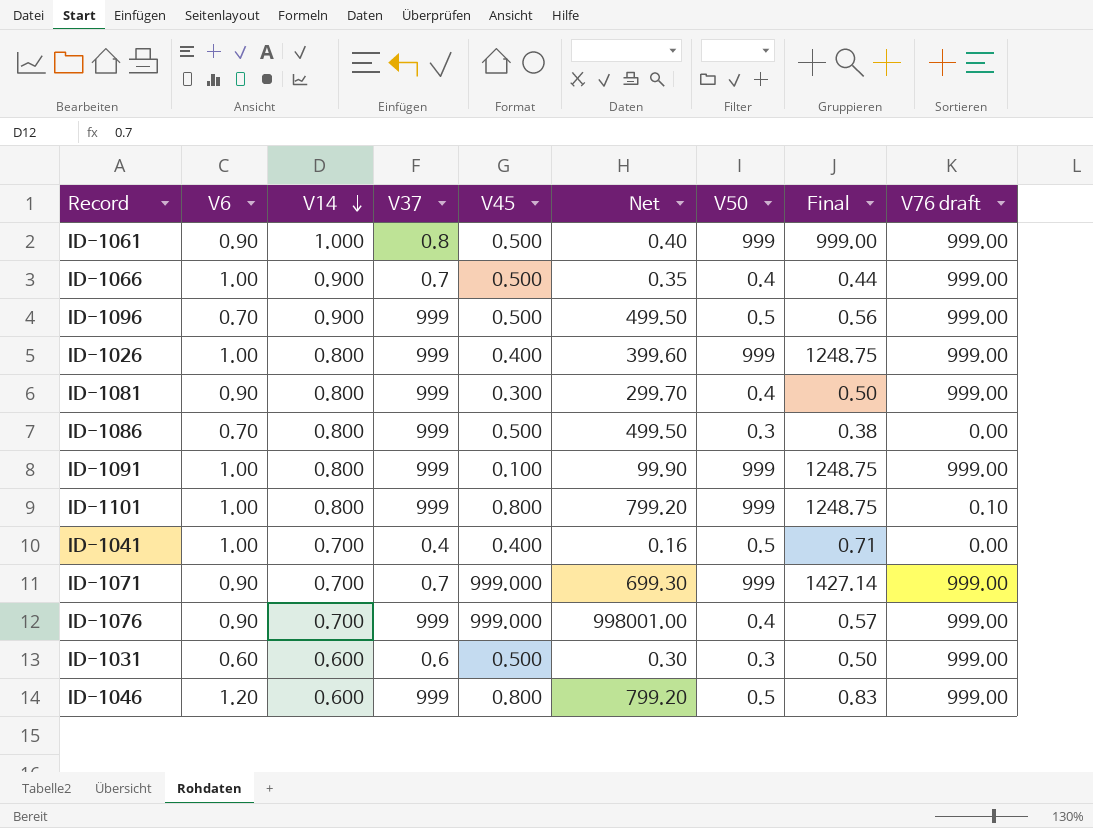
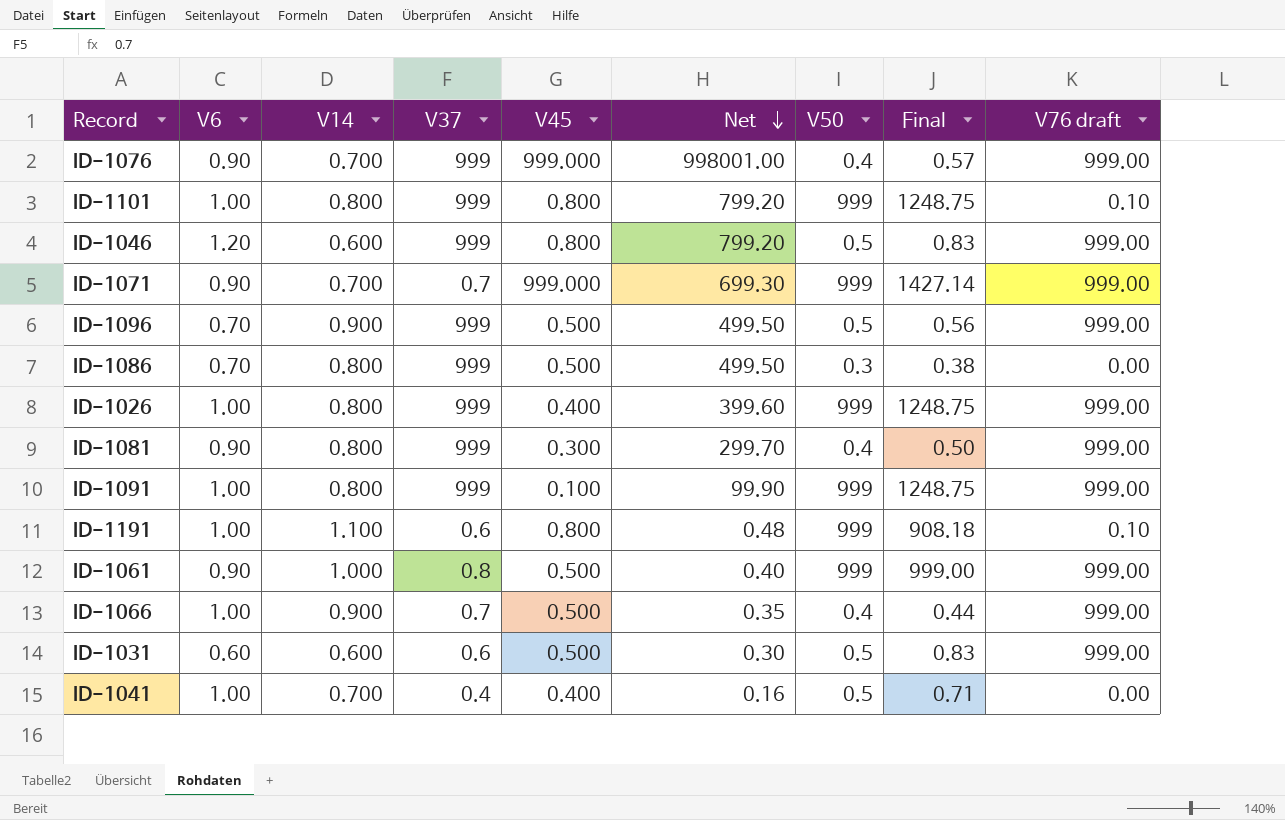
row order: V14 descending -> Net descending
row ID-1191: none -> 1.00 | 1.100 | 0.6 | 0.800 | 0.48 | 999 | 908.18 | 0.10
ID-1031 | V50: 0.3 -> 0.5
ID-1031 | Final: 0.50 -> 0.83

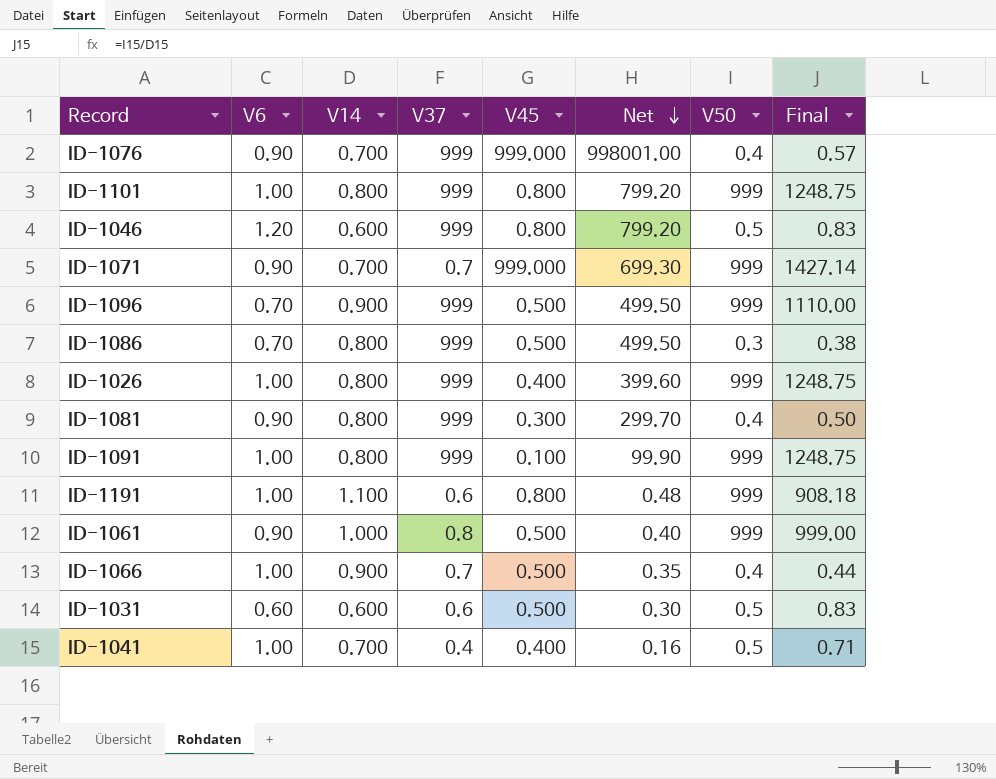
column V76 draft | position: 9 -> none
ID-1096 | V50: 0.5 -> 999
ID-1096 | Final: 0.56 -> 1110.00

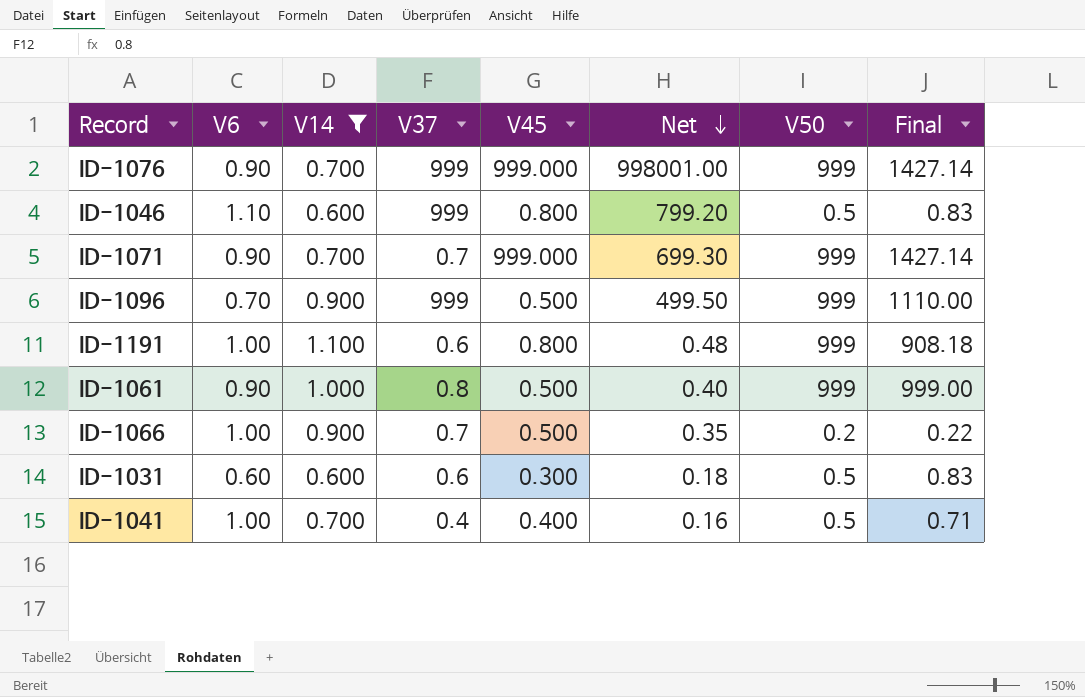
filter: none -> V14 != 0.800
ID-1076 | V50: 0.4 -> 999
ID-1076 | Final: 0.57 -> 1427.14
ID-1046 | V6: 1.20 -> 1.10
ID-1066 | V50: 0.4 -> 0.2
ID-1066 | Final: 0.44 -> 0.22
ID-1031 | V45: 0.500 -> 0.300
ID-1031 | Net: 0.30 -> 0.18

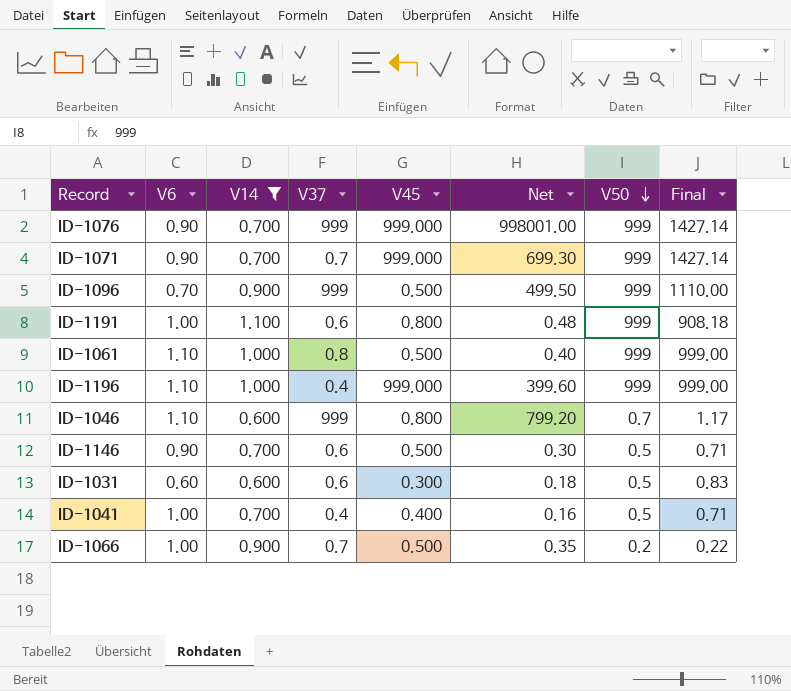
row order: Net descending -> V50 descending
ID-1061 | V6: 0.90 -> 1.10
row ID-1196: none -> 1.10 | 1.000 | 0.4 | 999.000 | 399.60 | 999 | 999.00
ID-1046 | V50: 0.5 -> 0.7
ID-1046 | Final: 0.83 -> 1.17
row ID-1146: none -> 0.90 | 0.700 | 0.6 | 0.500 | 0.30 | 0.5 | 0.71

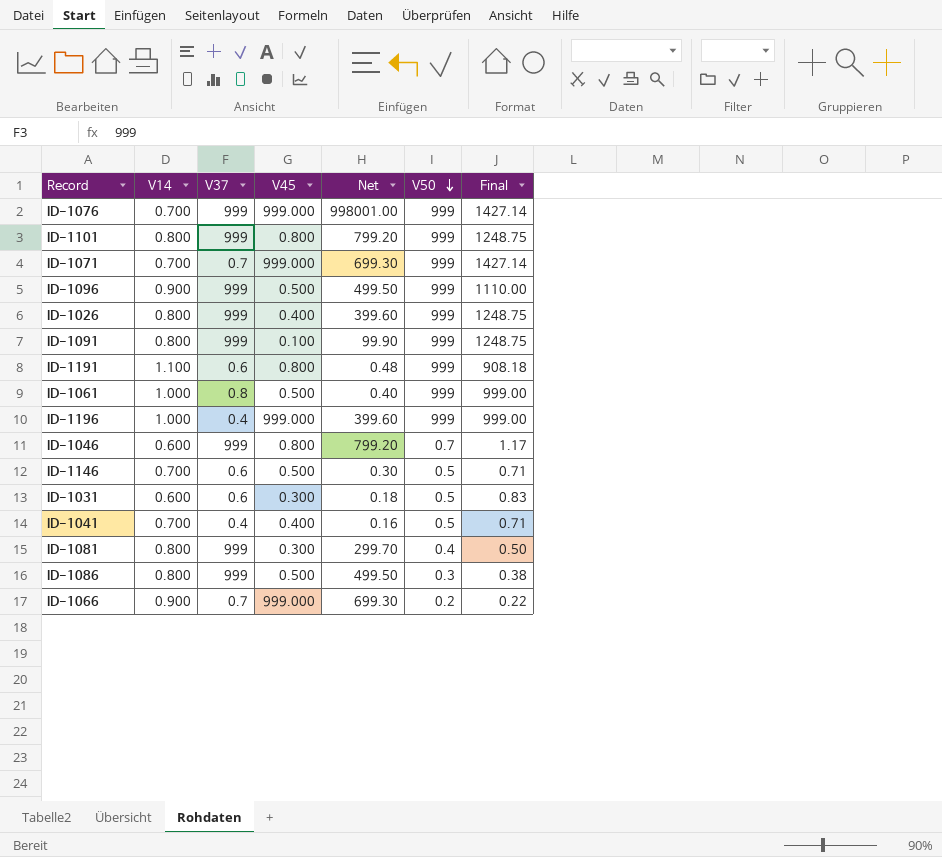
filter: V14 != 0.800 -> none
column V6 | position: 2 -> none
ID-1066 | V45: 0.500 -> 999.000
ID-1066 | Net: 0.35 -> 699.30

